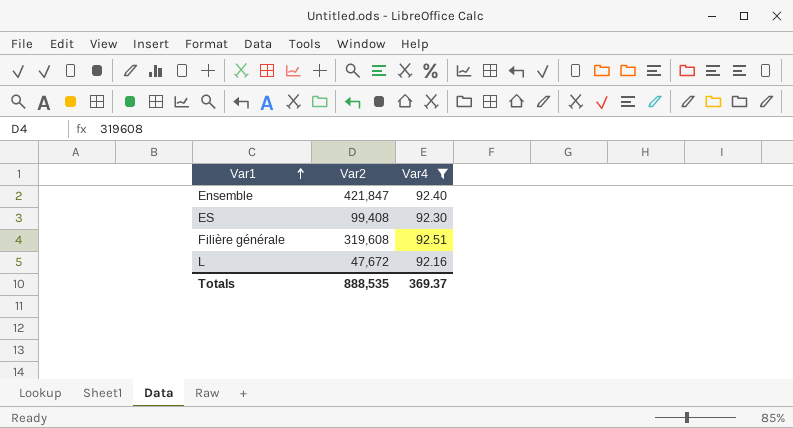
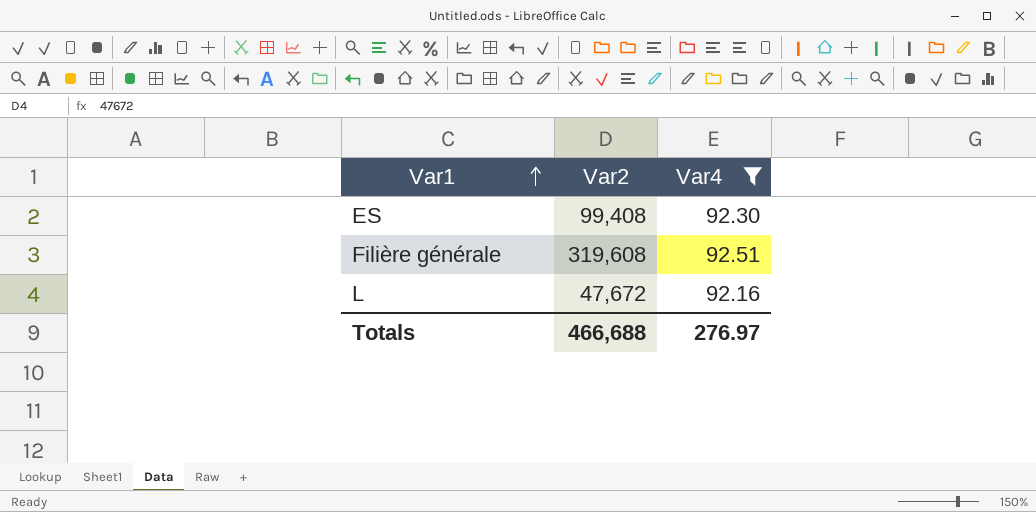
row Ensemble: 421,847 | 92.40 -> none
Totals | Var2: 888,535 -> 466,688
Totals | Var4: 369.37 -> 276.97

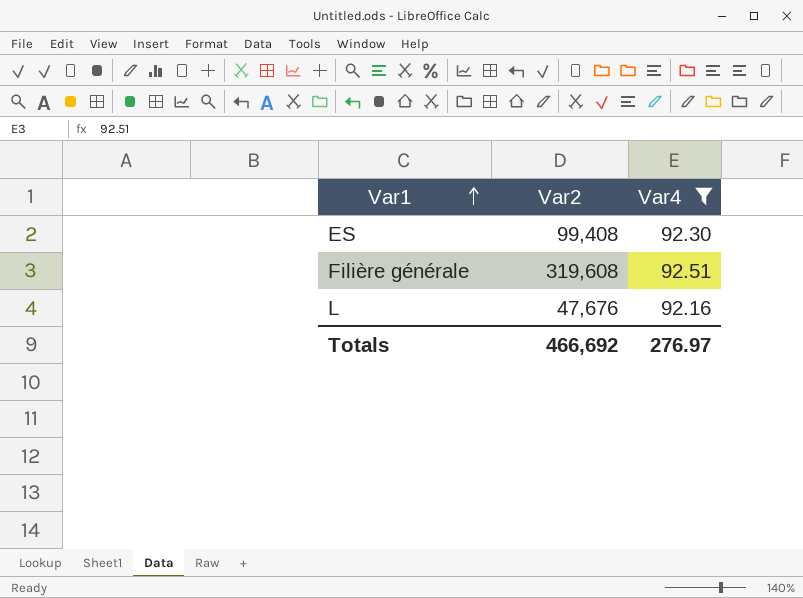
L | Var2: 47,672 -> 47,676
Totals | Var2: 466,688 -> 466,692

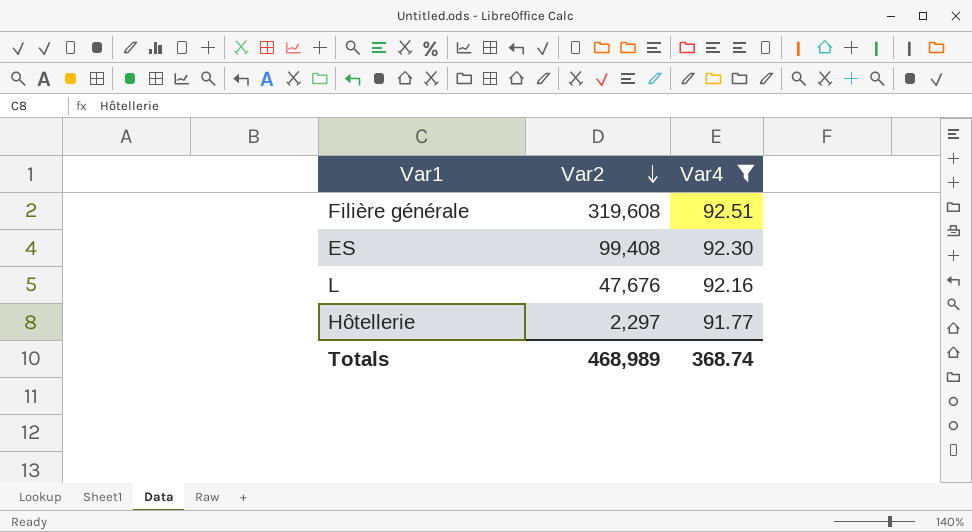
row order: Var1 ascending -> Var2 descending
row Hôtellerie: none -> 2,297 | 91.77
Totals | Var2: 466,692 -> 468,989
Totals | Var4: 276.97 -> 368.74

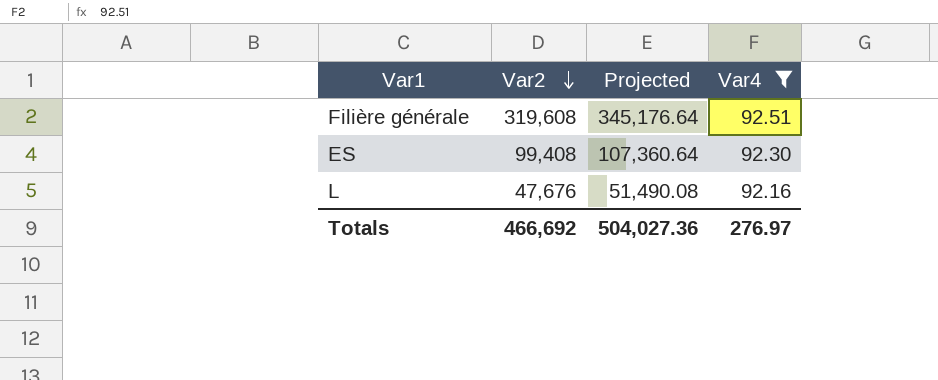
column Projected | formula: none -> [Var2] * 1.08
row Hôtellerie: 2,297 | 91.77 -> none
Totals | Var2: 468,989 -> 466,692
Totals | Var4: 368.74 -> 276.97

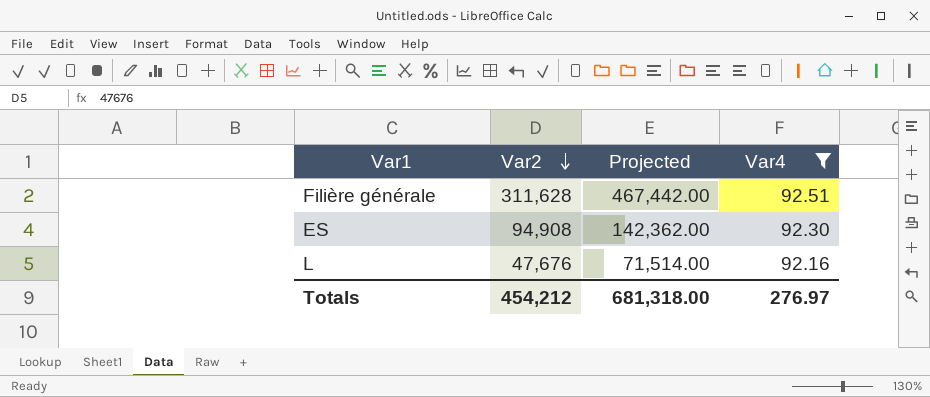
column Projected | formula: [Var2] * 1.08 -> [Var2] * 1.5
Filière générale | Var2: 319,608 -> 311,628
ES | Var2: 99,408 -> 94,908
Totals | Var2: 466,692 -> 454,212
Totals | Projected: 504,027.36 -> 681,318.00

